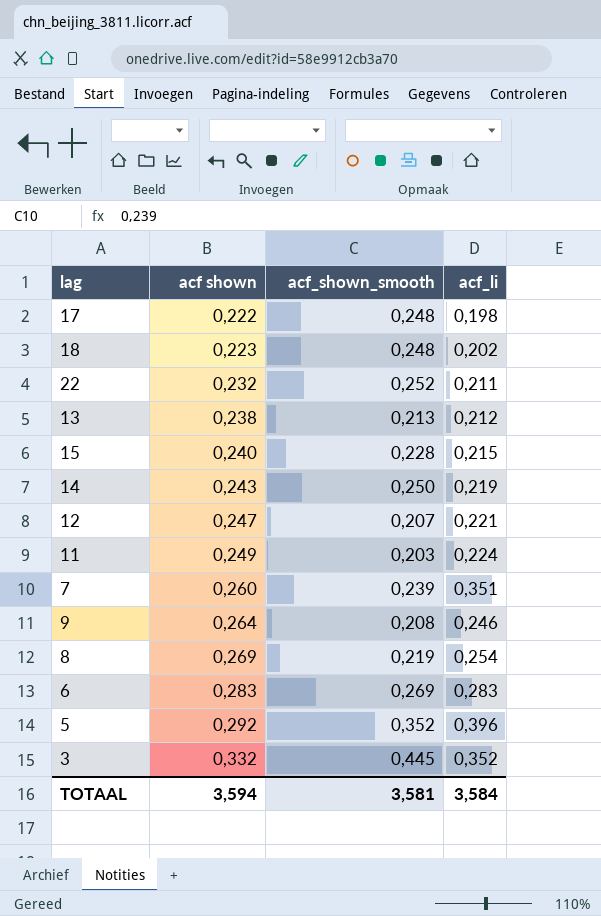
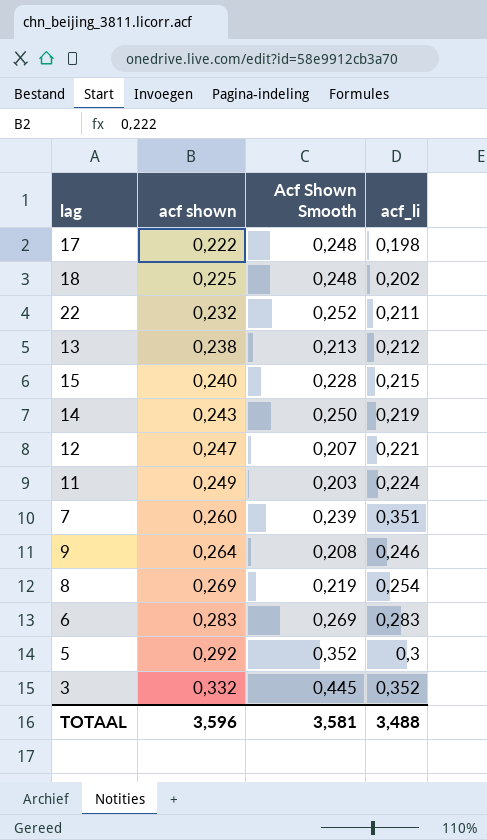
column name: acf_shown_smooth -> Acf Shown Smooth
18 | acf shown: 0,223 -> 0,225
5 | acf_li: 0,396 -> 0,3
TOTAAL | acf shown: 3,594 -> 3,596
TOTAAL | acf_li: 3,584 -> 3,488

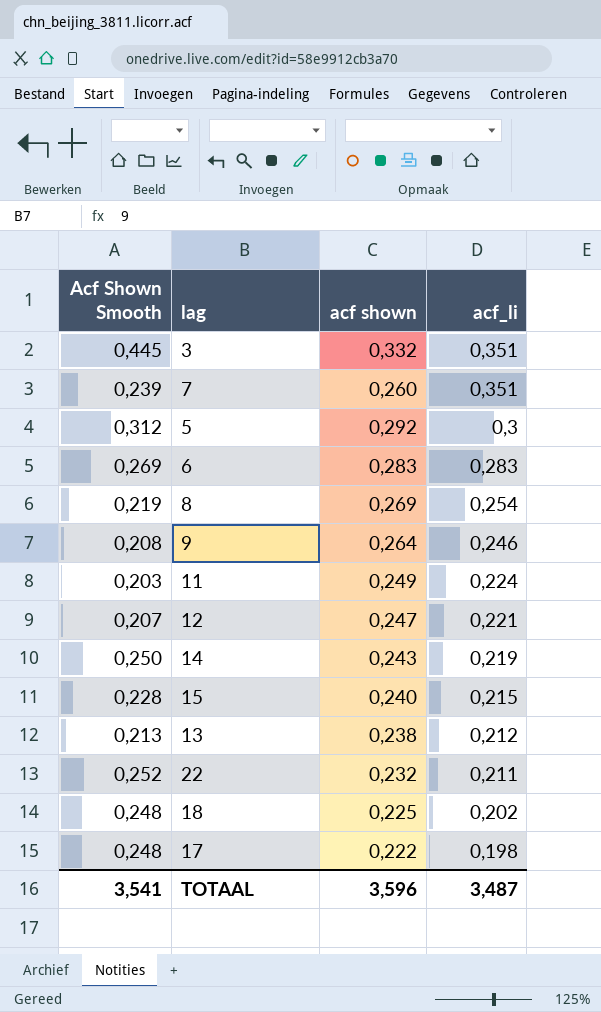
row order: acf shown ascending -> acf_li descending
column Acf Shown Smooth | position: 3 -> 1
3 | acf_li: 0,352 -> 0,351
5 | Acf Shown Smooth: 0,352 -> 0,312
TOTAAL | Acf Shown Smooth: 3,581 -> 3,541
TOTAAL | acf_li: 3,488 -> 3,487

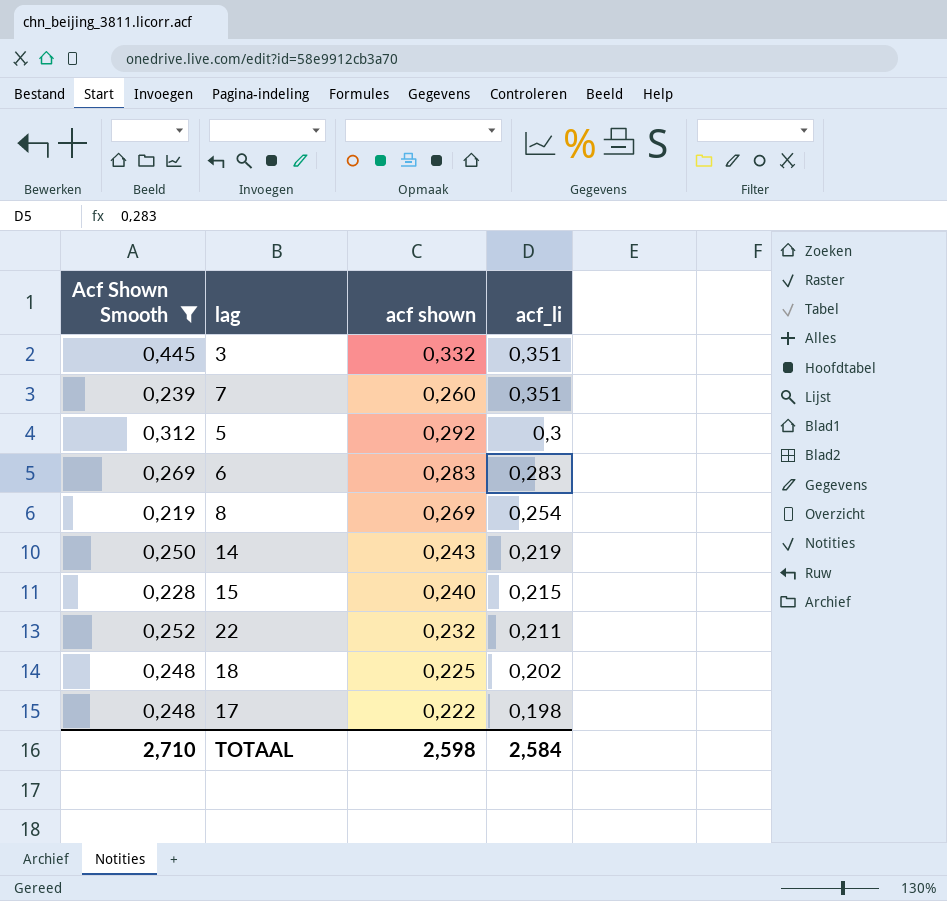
filter: none -> Acf Shown Smooth >= 0,219
TOTAAL | Acf Shown Smooth: 3,541 -> 2,710
TOTAAL | acf shown: 3,596 -> 2,598
TOTAAL | acf_li: 3,487 -> 2,584

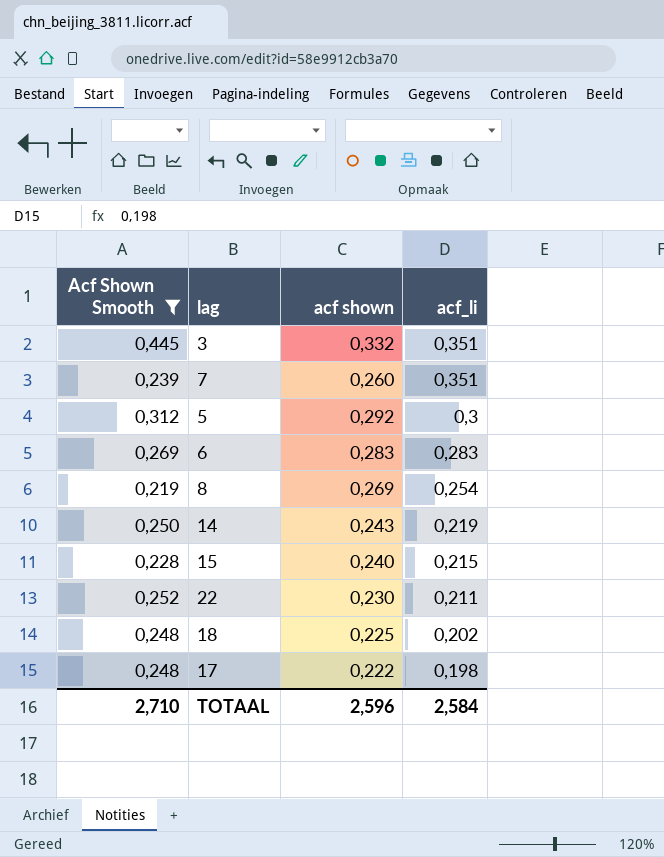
22 | acf shown: 0,232 -> 0,230
TOTAAL | acf shown: 2,598 -> 2,596

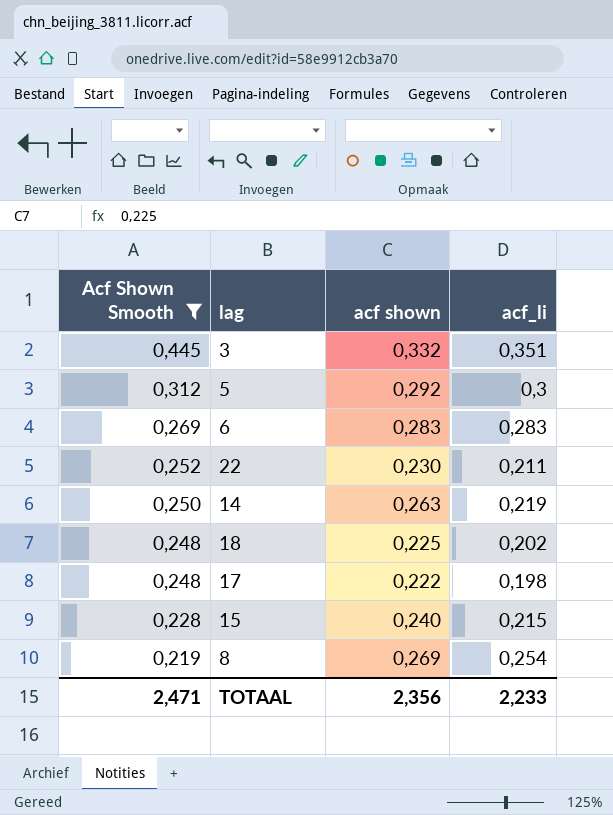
row order: acf_li descending -> Acf Shown Smooth descending
row 7: 0,239 | 0,260 | 0,351 -> none
14 | acf shown: 0,243 -> 0,263
TOTAAL | Acf Shown Smooth: 2,710 -> 2,471
TOTAAL | acf shown: 2,596 -> 2,356
TOTAAL | acf_li: 2,584 -> 2,233

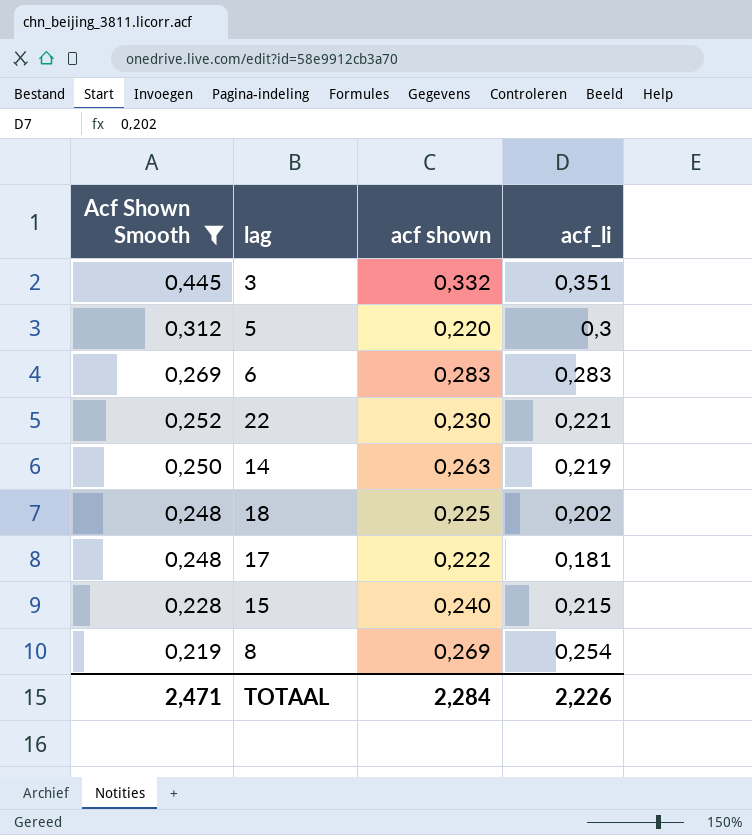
5 | acf shown: 0,292 -> 0,220
22 | acf_li: 0,211 -> 0,221
17 | acf_li: 0,198 -> 0,181
TOTAAL | acf shown: 2,356 -> 2,284
TOTAAL | acf_li: 2,233 -> 2,226

